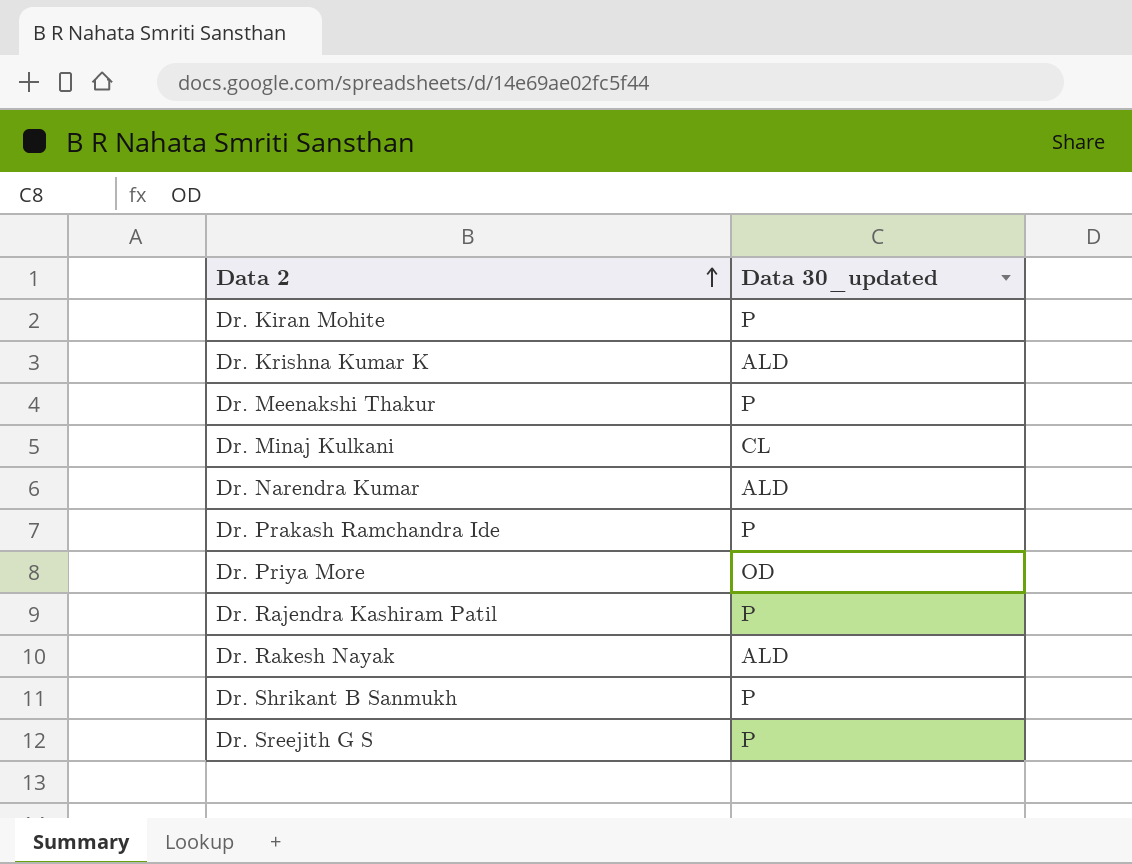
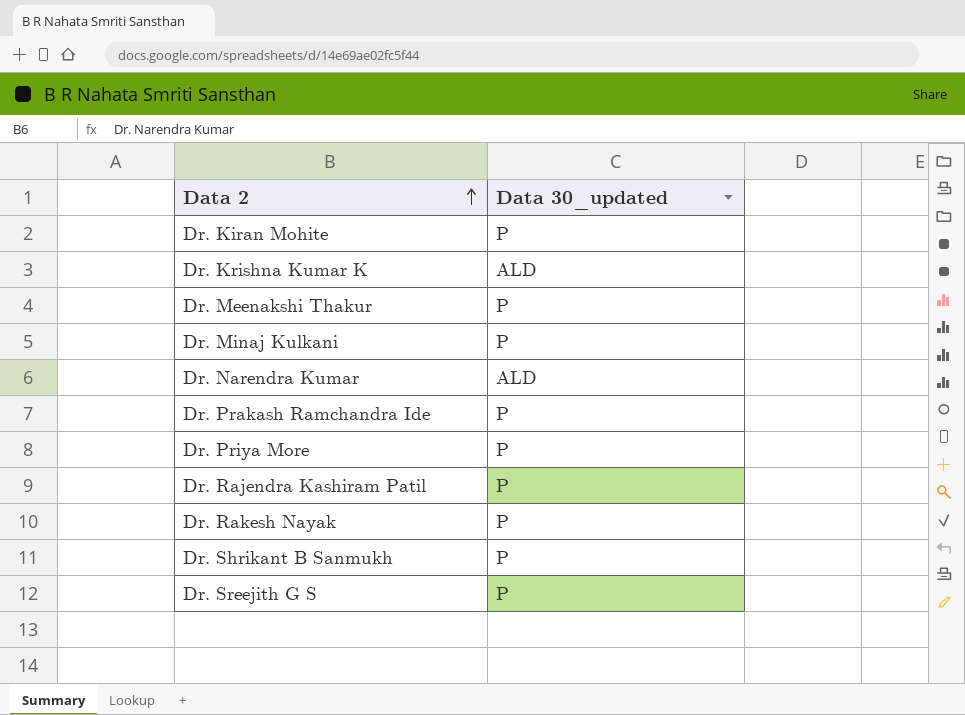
Dr. Minaj Kulkani | Data 30_updated: CL -> P
Dr. Priya More | Data 30_updated: OD -> P
Dr. Rakesh Nayak | Data 30_updated: ALD -> P

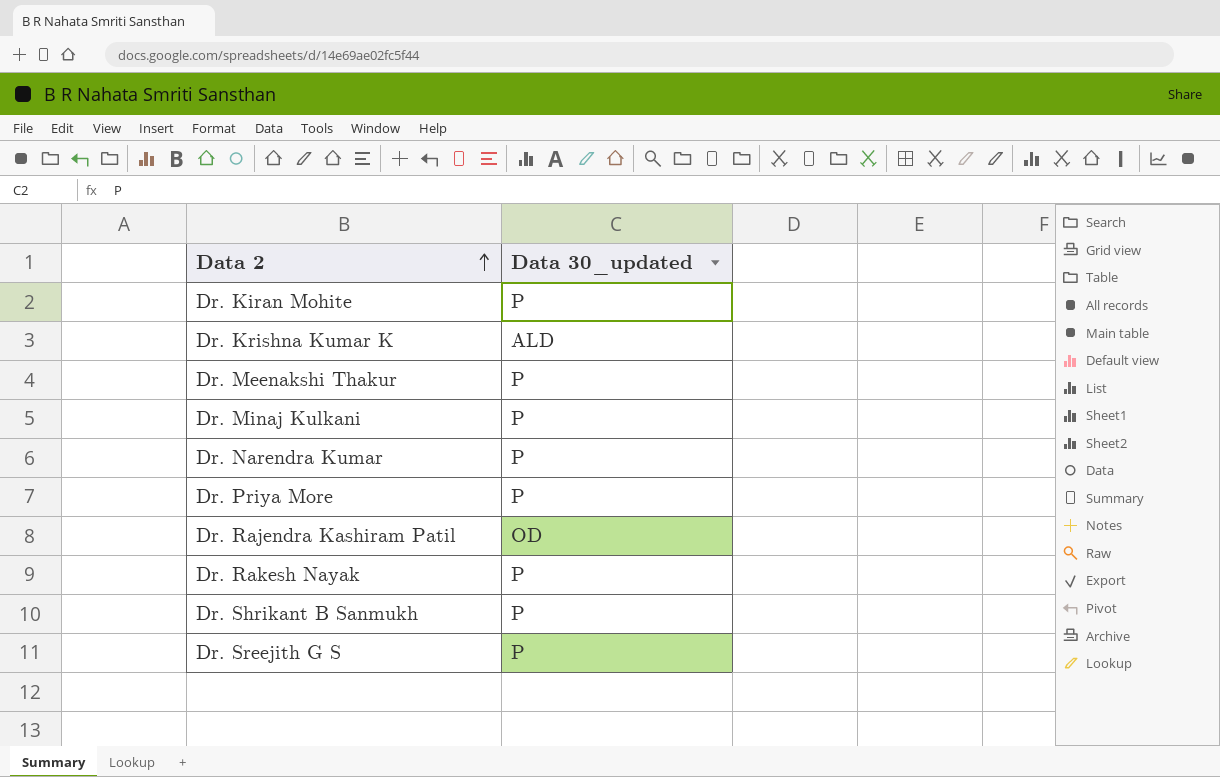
row Dr. Prakash Ramchandra Ide: P -> none
Dr. Narendra Kumar | Data 30_updated: ALD -> P
Dr. Rajendra Kashiram Patil | Data 30_updated: P -> OD

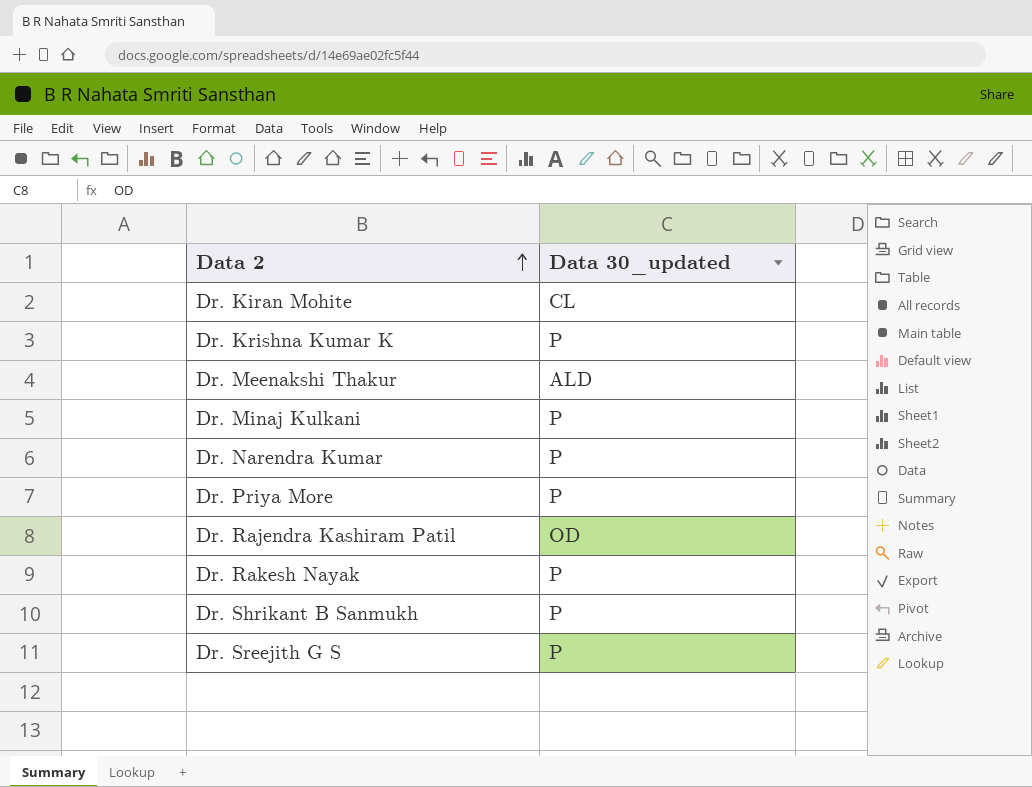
Dr. Kiran Mohite | Data 30_updated: P -> CL
Dr. Krishna Kumar K | Data 30_updated: ALD -> P
Dr. Meenakshi Thakur | Data 30_updated: P -> ALD

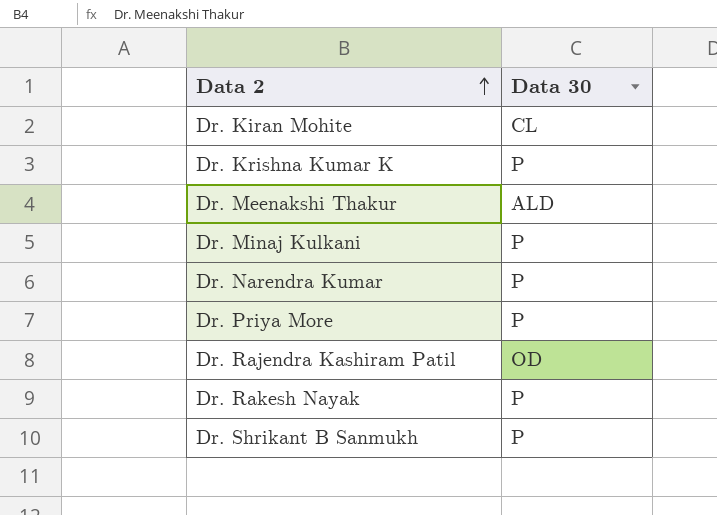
column name: Data 30_updated -> Data 30
row Dr. Sreejith G S: P -> none

